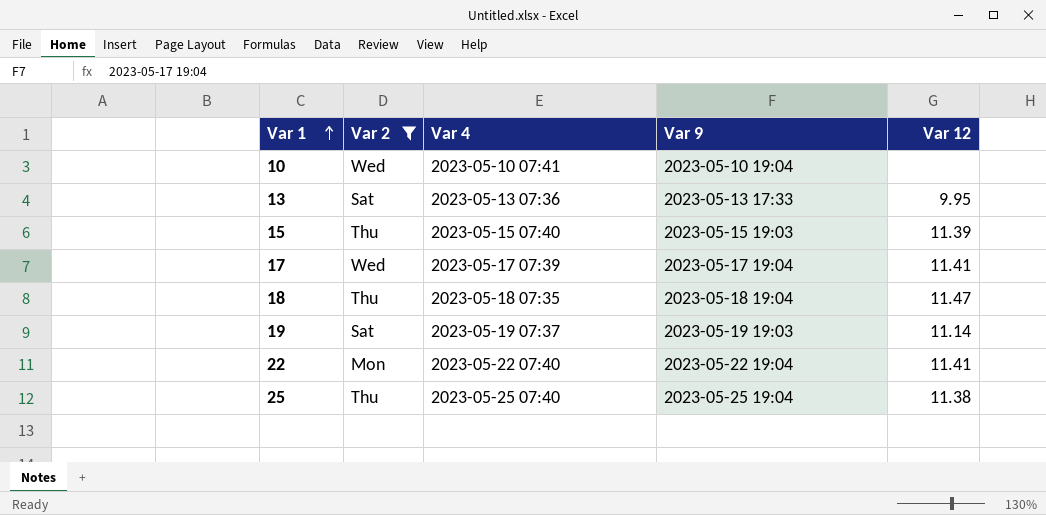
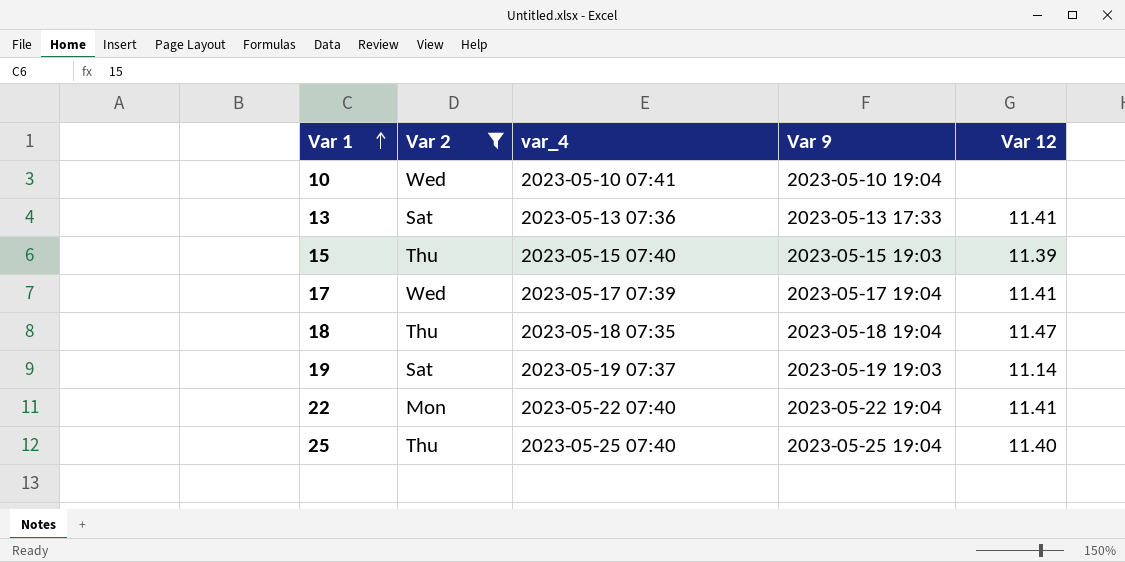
column name: Var 4 -> var_4
13 | Var 12: 9.95 -> 11.41
25 | Var 12: 11.38 -> 11.40

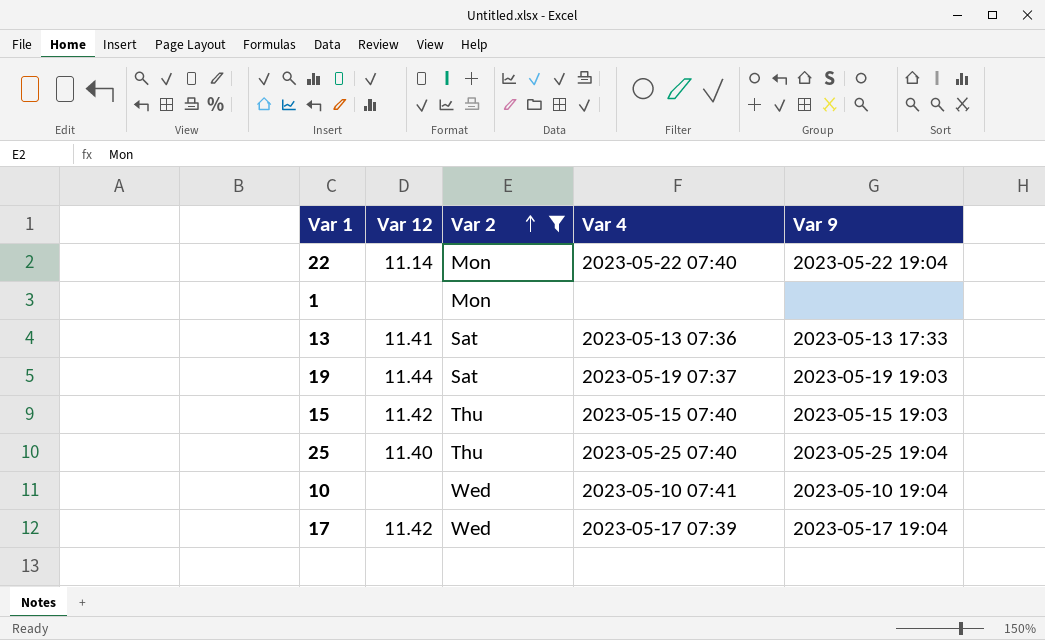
row order: Var 1 ascending -> Var 2 ascending
column Var 12 | position: 5 -> 2
column name: var_4 -> Var 4
row 18: Thu | 2023-05-18 07:35 | 2023-05-18 19:04 | 11.47 -> none
22 | Var 12: 11.41 -> 11.14
row 1: none -> none | Mon | none | none
19 | Var 12: 11.14 -> 11.44
15 | Var 12: 11.39 -> 11.42
17 | Var 12: 11.41 -> 11.42

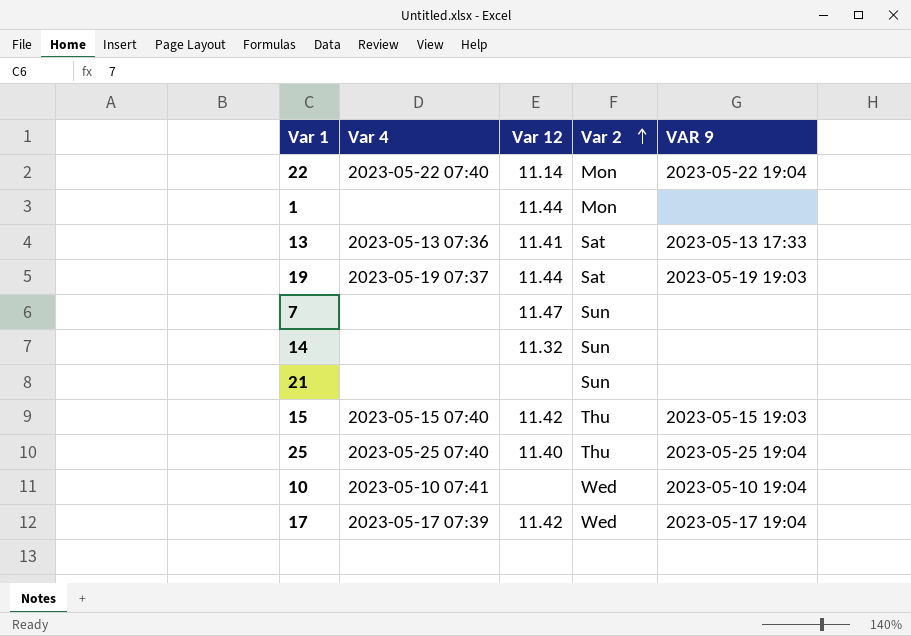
filter: Var 2 != Sun -> none
column Var 4 | position: 4 -> 2
column name: Var 9 -> VAR 9
1 | Var 12: none -> 11.44

